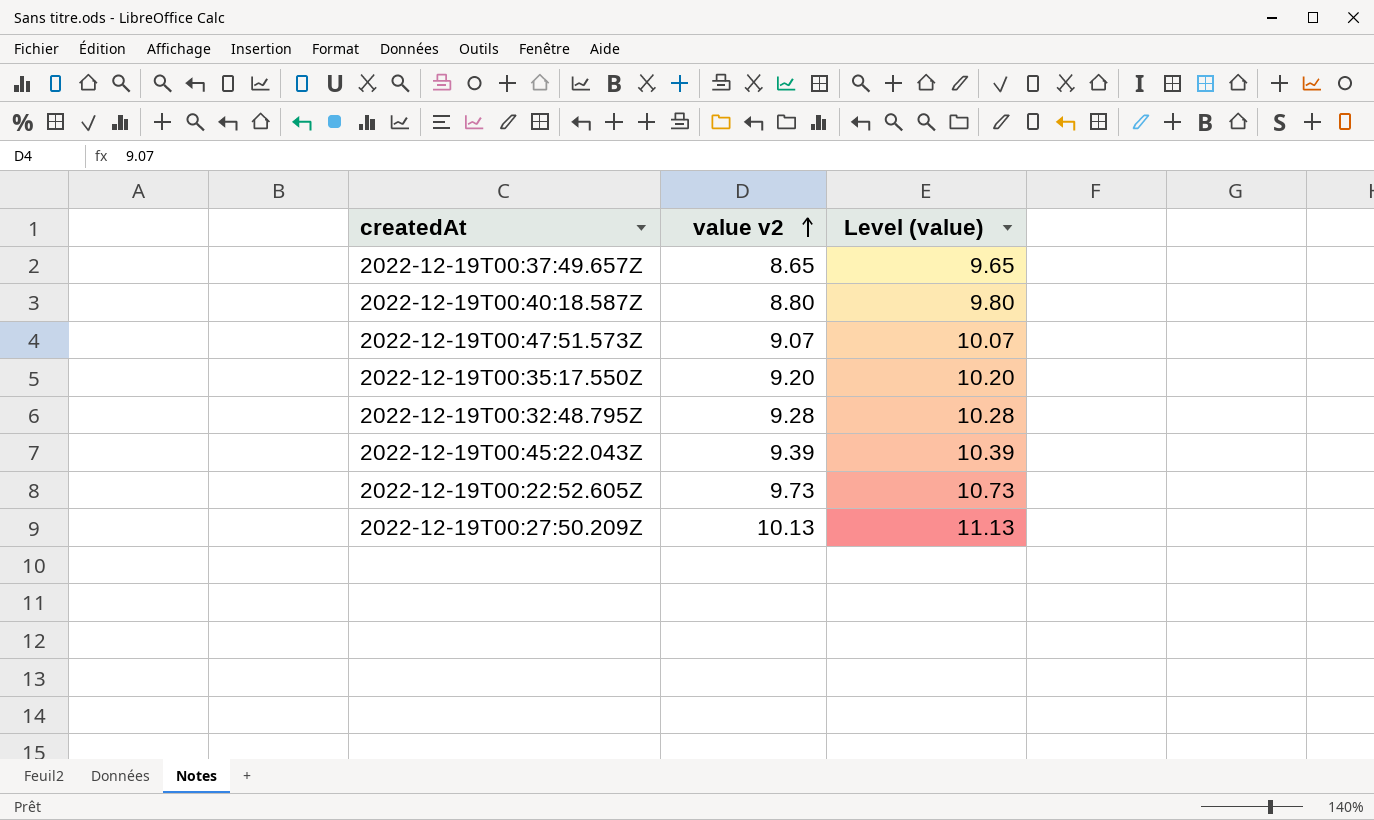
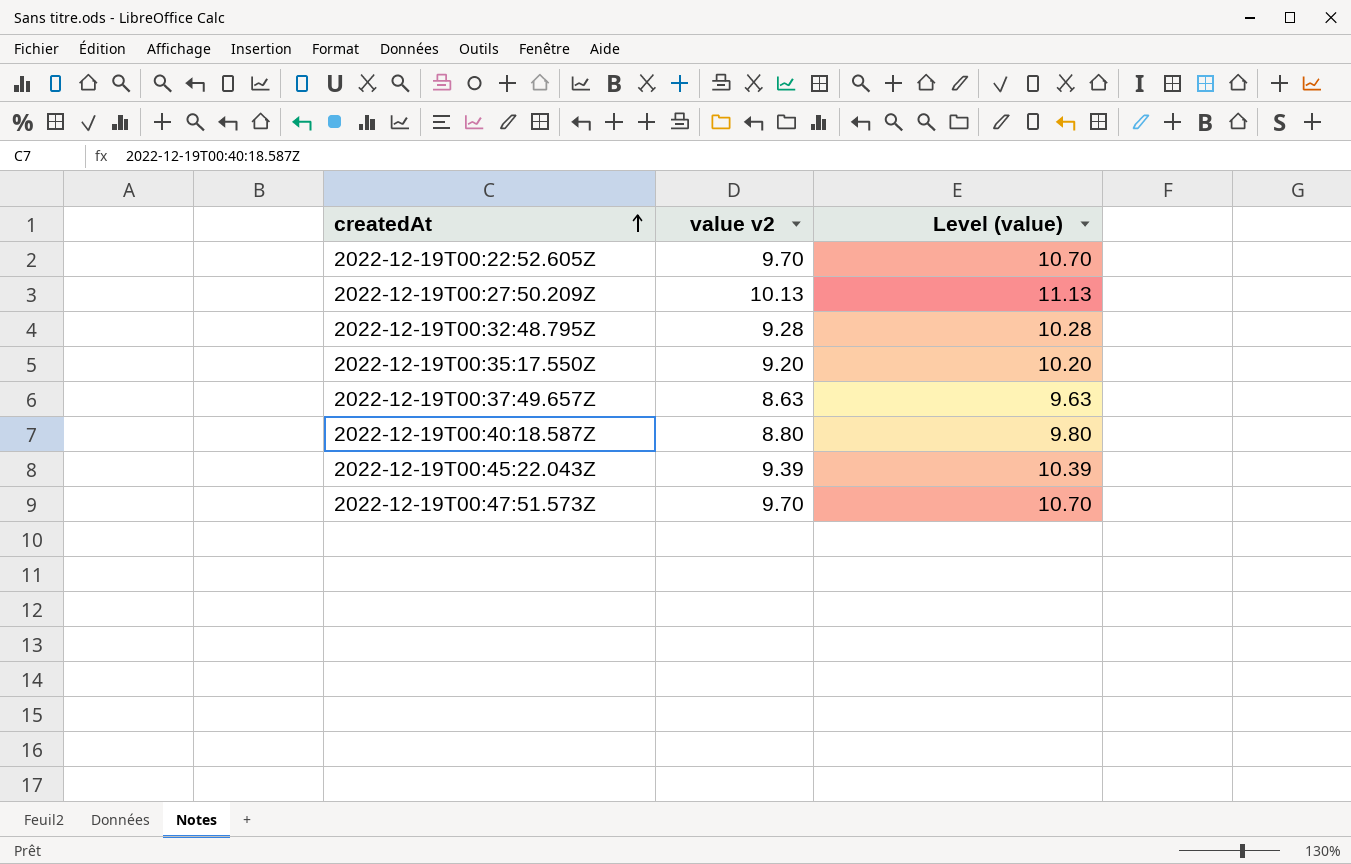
row order: value v2 ascending -> createdAt ascending
2022-12-19T00:22:52.605Z | value v2: 9.73 -> 9.70
2022-12-19T00:22:52.605Z | Level (value): 10.73 -> 10.70
2022-12-19T00:37:49.657Z | value v2: 8.65 -> 8.63
2022-12-19T00:37:49.657Z | Level (value): 9.65 -> 9.63
2022-12-19T00:47:51.573Z | value v2: 9.07 -> 9.70
2022-12-19T00:47:51.573Z | Level (value): 10.07 -> 10.70

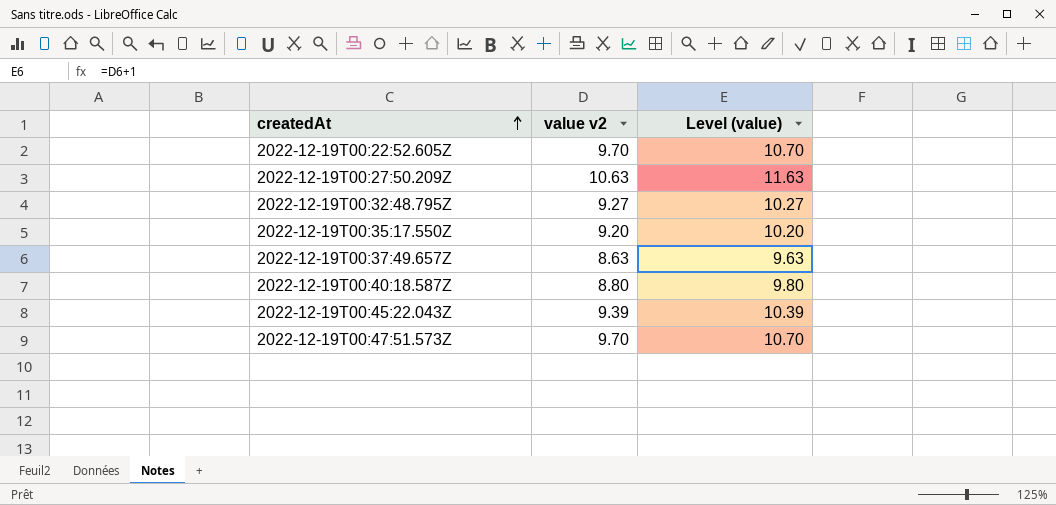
2022-12-19T00:27:50.209Z | value v2: 10.13 -> 10.63
2022-12-19T00:27:50.209Z | Level (value): 11.13 -> 11.63
2022-12-19T00:32:48.795Z | value v2: 9.28 -> 9.27
2022-12-19T00:32:48.795Z | Level (value): 10.28 -> 10.27

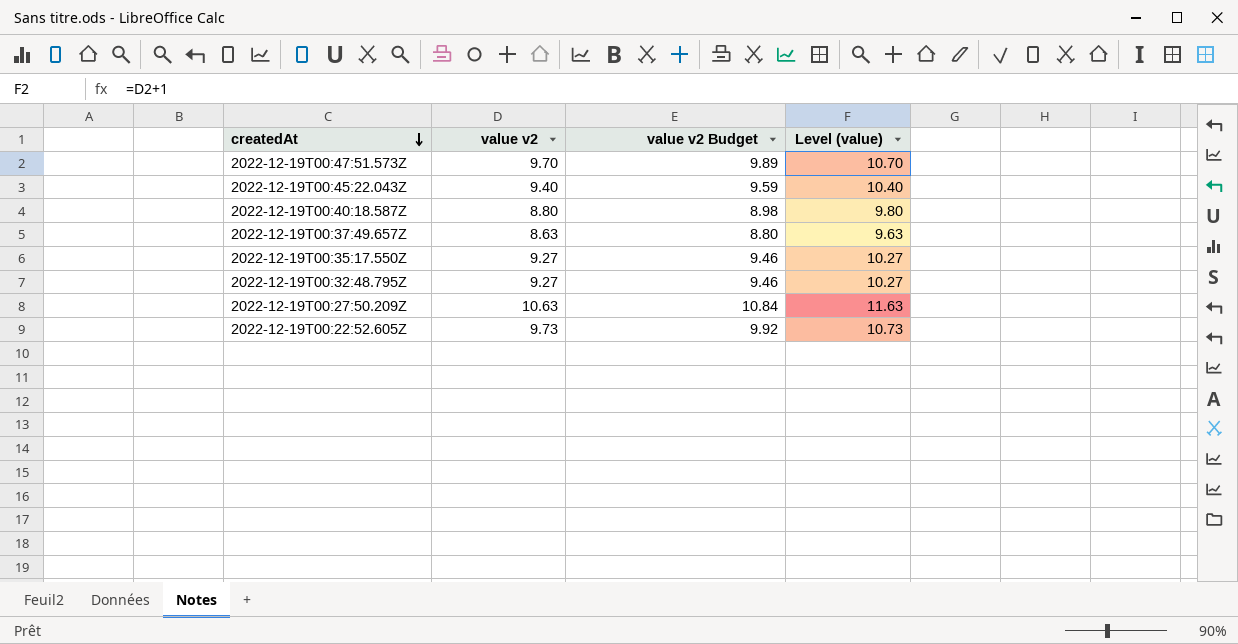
row order: createdAt ascending -> createdAt descending
column value v2 Budget | formula: none -> [value v2] * 1.02
2022-12-19T00:45:22.043Z | value v2: 9.39 -> 9.40
2022-12-19T00:45:22.043Z | Level (value): 10.39 -> 10.40
2022-12-19T00:35:17.550Z | value v2: 9.20 -> 9.27
2022-12-19T00:35:17.550Z | Level (value): 10.20 -> 10.27
2022-12-19T00:22:52.605Z | value v2: 9.70 -> 9.73
2022-12-19T00:22:52.605Z | Level (value): 10.70 -> 10.73

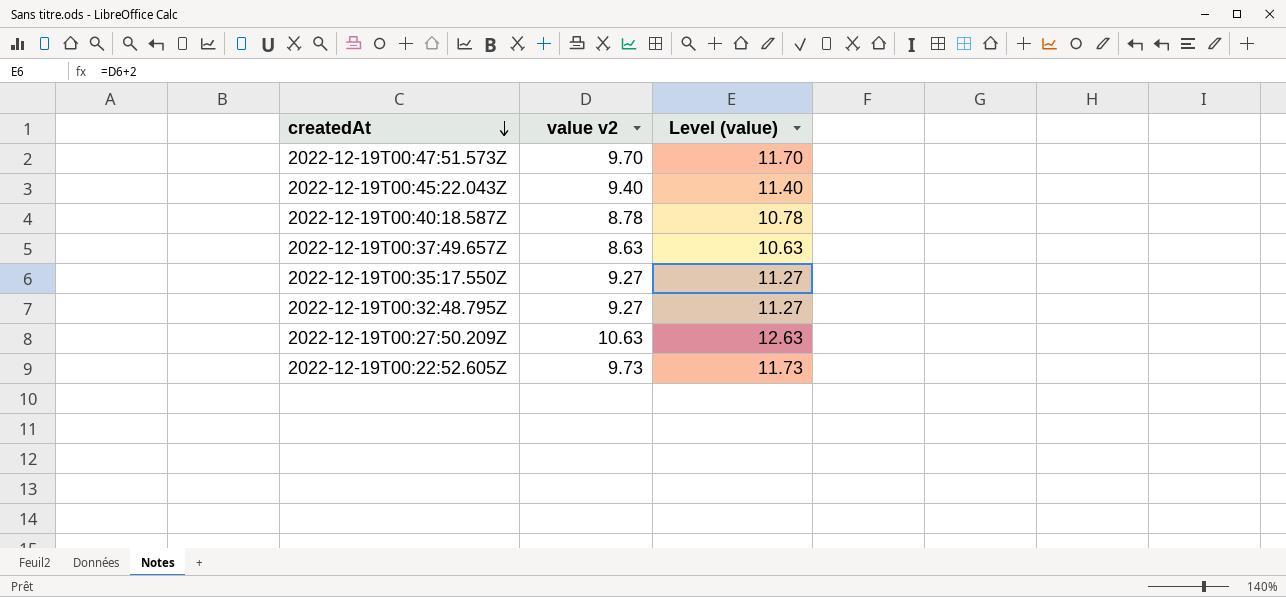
column value v2 Budget | formula: [value v2] * 1.02 -> none
column Level (value) | formula: [value v2] + 1 -> [value v2] + 2
2022-12-19T00:40:18.587Z | value v2: 8.80 -> 8.78

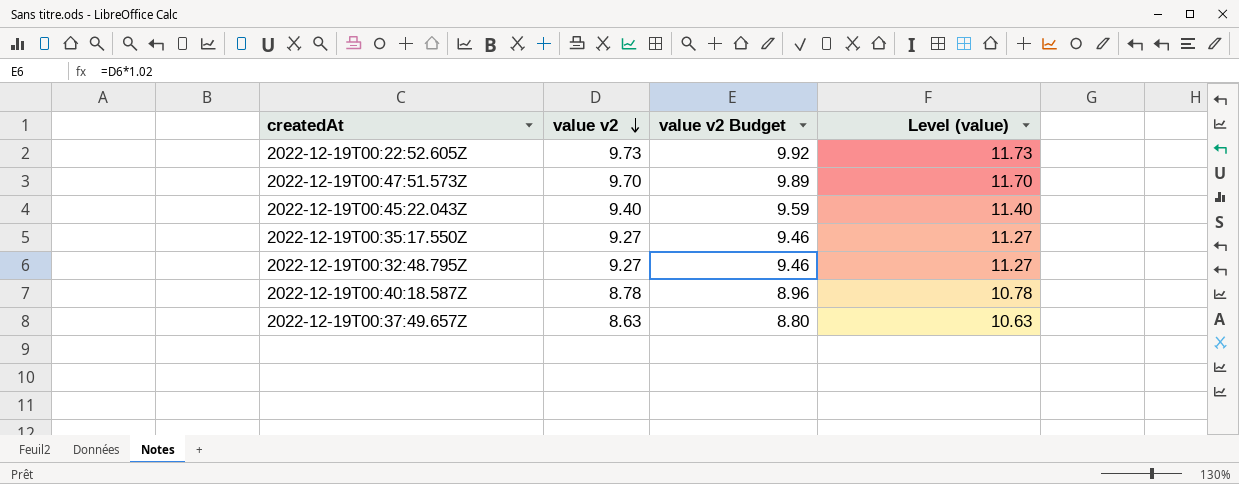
row order: createdAt descending -> value v2 descending
column value v2 Budget | formula: none -> [value v2] * 1.02
row 2022-12-19T00:27:50.209Z: 10.63 | 12.63 -> none

